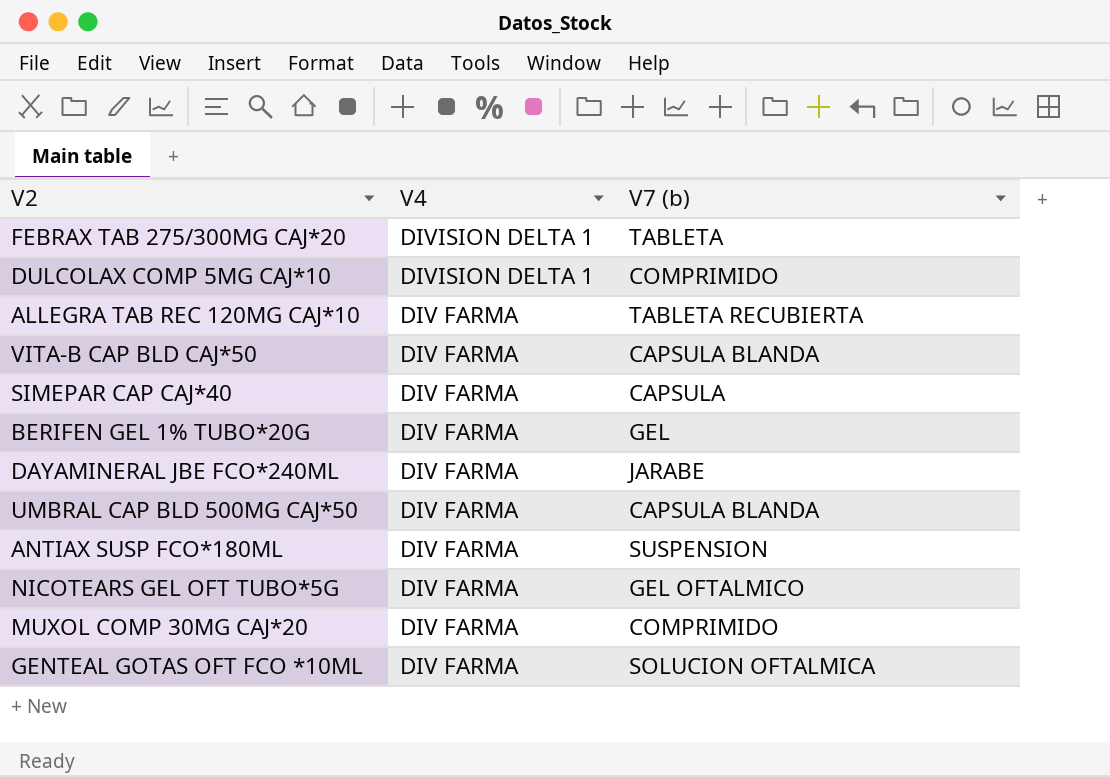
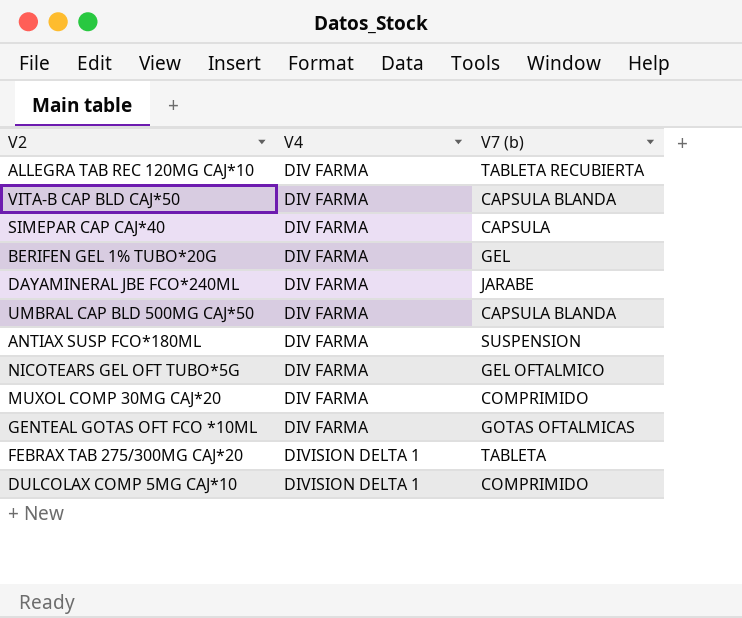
row order: V4 descending -> V4 ascending
GENTEAL GOTAS OFT FCO *10ML | V7 (b): SOLUCION OFTALMICA -> GOTAS OFTALMICAS

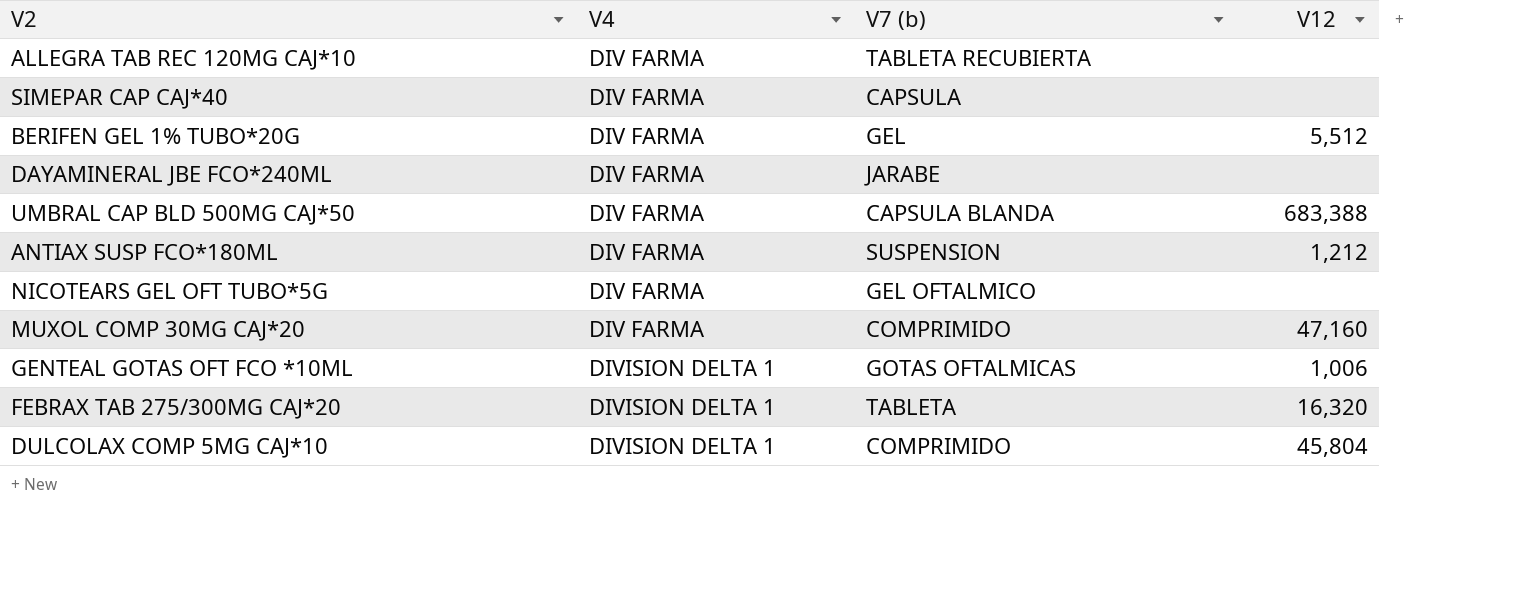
column V12 | position: none -> 4
row VITA-B CAP BLD CAJ*50: DIV FARMA | CAPSULA BLANDA -> none
GENTEAL GOTAS OFT FCO *10ML | V4: DIV FARMA -> DIVISION DELTA 1

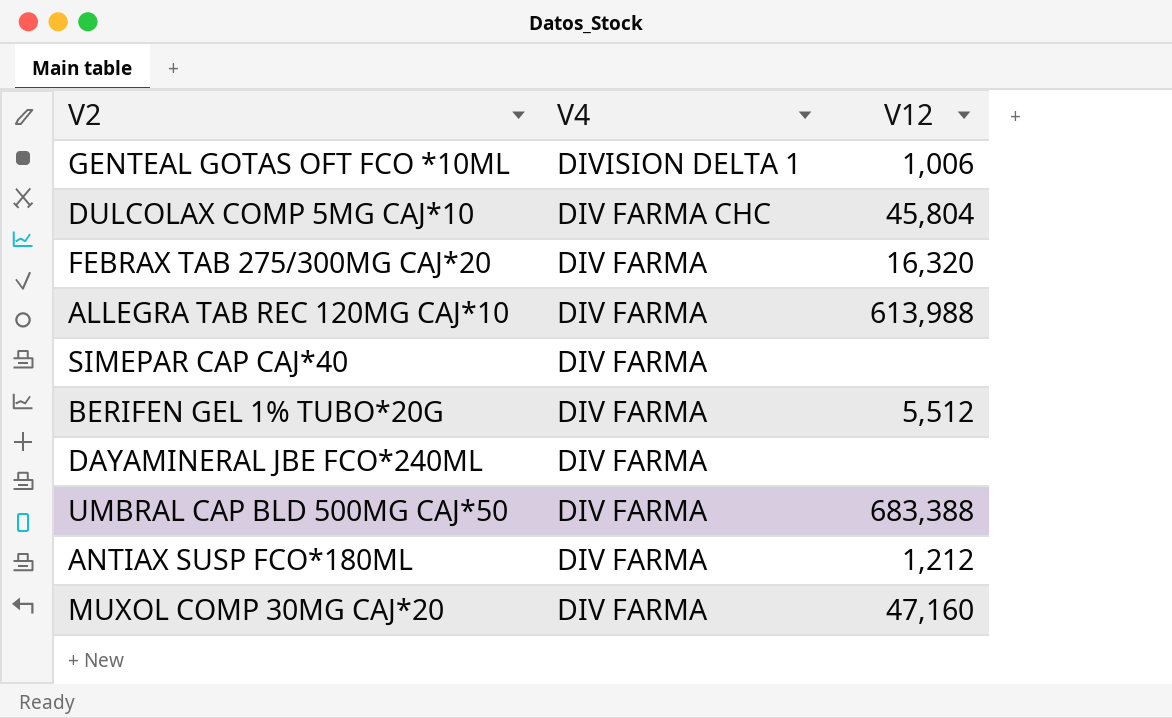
row order: V4 ascending -> V4 descending
column V7 (b) | position: 3 -> none
row NICOTEARS GEL OFT TUBO*5G: DIV FARMA | GEL OFTALMICO | none -> none
DULCOLAX COMP 5MG CAJ*10 | V4: DIVISION DELTA 1 -> DIV FARMA CHC
FEBRAX TAB 275/300MG CAJ*20 | V4: DIVISION DELTA 1 -> DIV FARMA
ALLEGRA TAB REC 120MG CAJ*10 | V12: none -> 613,988

